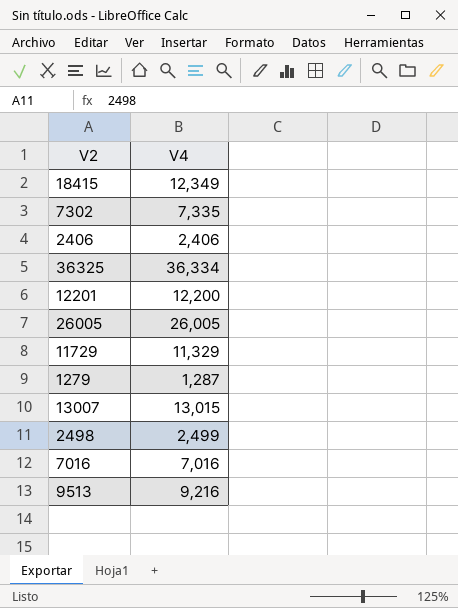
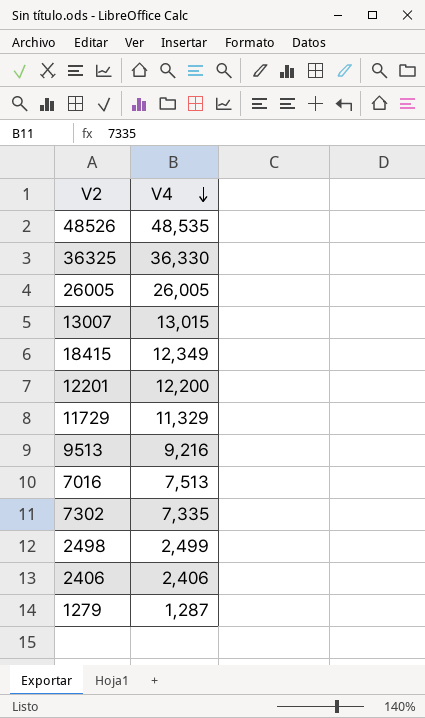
row order: none -> V4 descending
row 48526: none -> 48,535
36325 | V4: 36,334 -> 36,330
7016 | V4: 7,016 -> 7,513

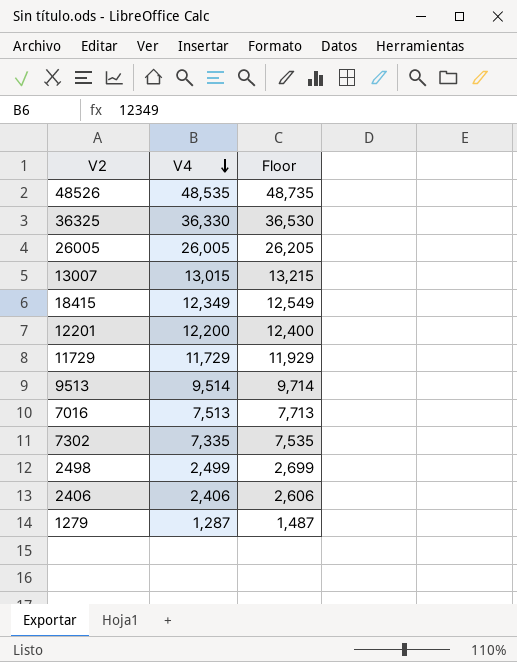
column Floor | formula: none -> [V4] + 200
11729 | V4: 11,329 -> 11,729
9513 | V4: 9,216 -> 9,514

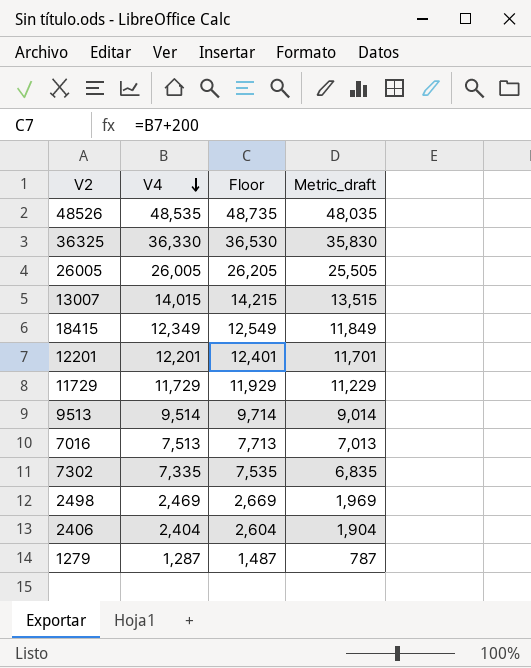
column Metric_draft | formula: none -> [V4] - 500
13007 | V4: 13,015 -> 14,015
13007 | Floor: 13,215 -> 14,215
12201 | V4: 12,200 -> 12,201
12201 | Floor: 12,400 -> 12,401
2498 | V4: 2,499 -> 2,469
2498 | Floor: 2,699 -> 2,669
2406 | V4: 2,406 -> 2,404
2406 | Floor: 2,606 -> 2,604

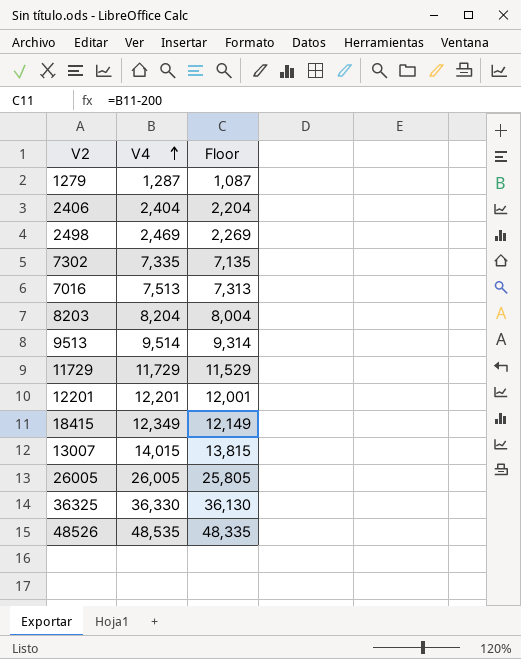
row order: V4 descending -> V4 ascending
column Metric_draft | formula: [V4] - 500 -> none
column Floor | formula: [V4] + 200 -> [V4] - 200
row 8203: none -> 8,204 | 8,004

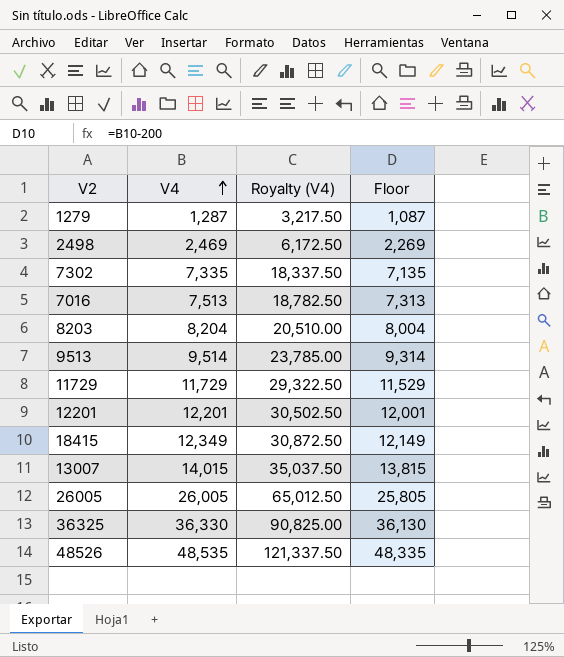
column Royalty (V4) | formula: none -> [V4] * 2.5
row 2406: 2,404 | 2,204 -> none

